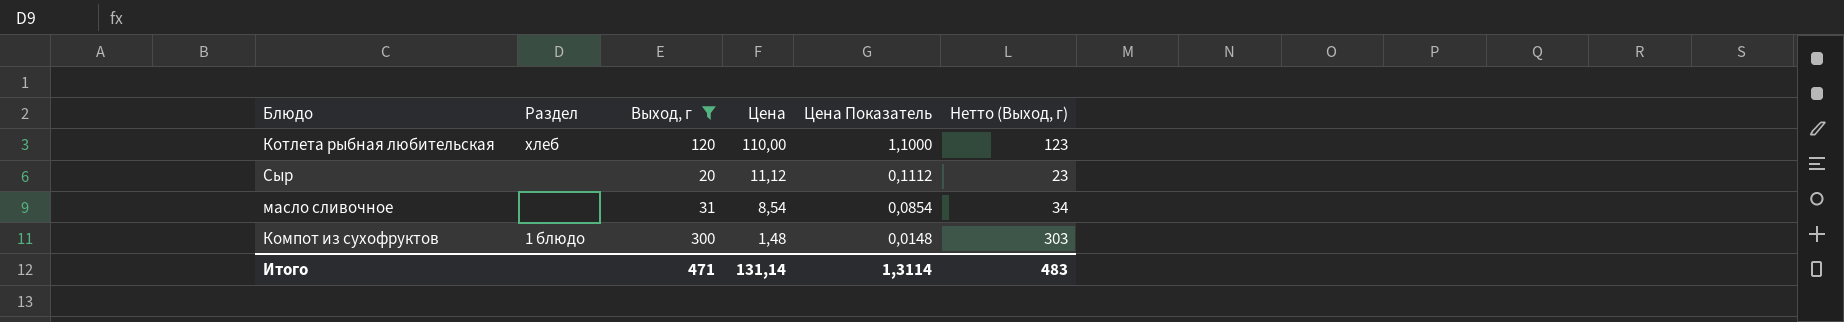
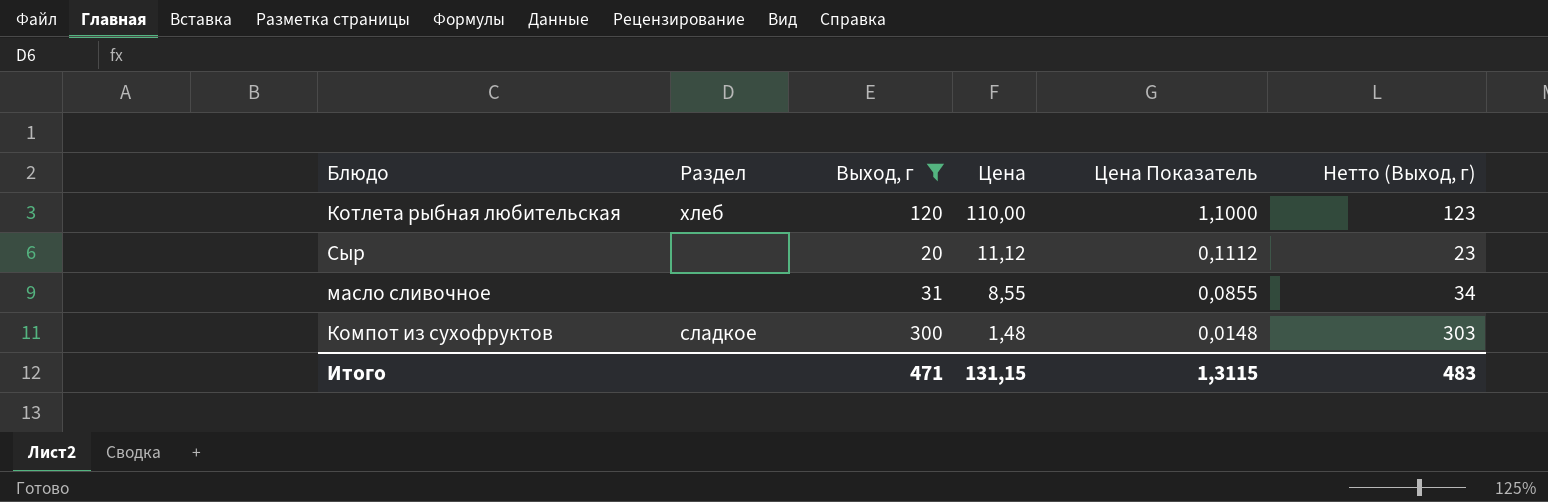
масло сливочное | Цена: 8,54 -> 8,55
масло сливочное | Цена Показатель: 0,0854 -> 0,0855
Компот из сухофруктов | Раздел: 1 блюдо -> сладкое
Итого | Цена: 131,14 -> 131,15
Итого | Цена Показатель: 1,3114 -> 1,3115

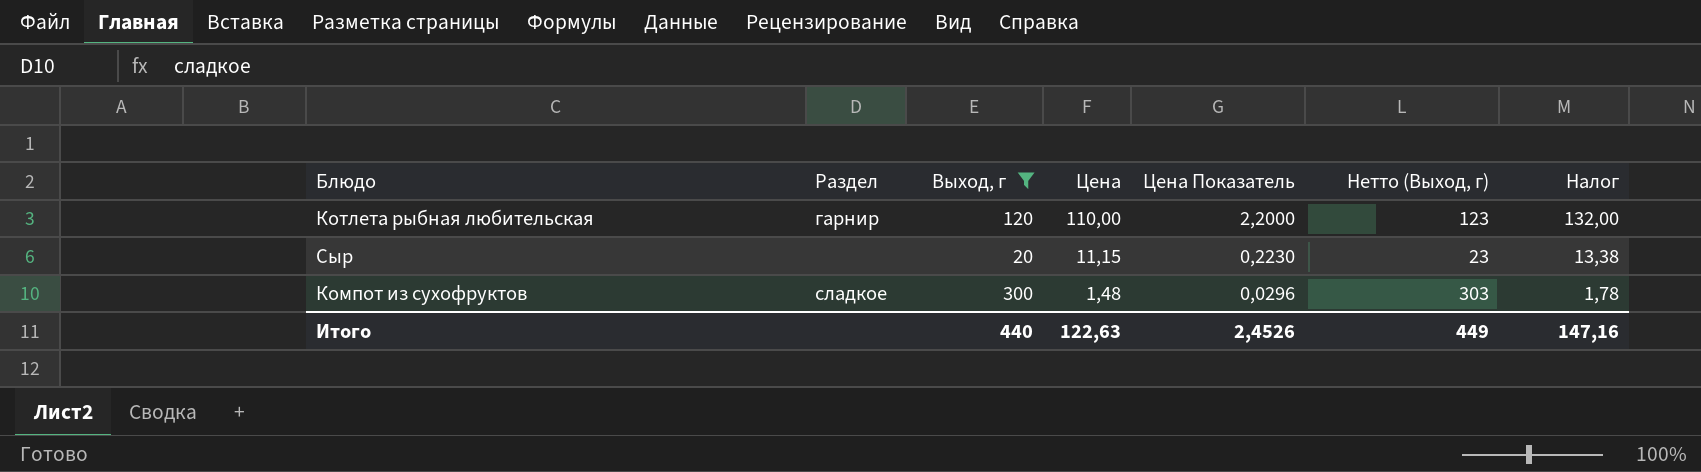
column Цена Показатель | formula: [Цена] * 0,01 -> [Цена] * 0,02
column Налог | formula: none -> [Цена] * 1,2
row масло сливочное: none | 31 | 8,55 | 0,0855 | 34 -> none
Котлета рыбная любительская | Раздел: хлеб -> гарнир
Сыр | Цена: 11,12 -> 11,15
Итого | Выход, г: 471 -> 440
Итого | Цена: 131,15 -> 122,63
Итого | Цена Показатель: 1,3115 -> 2,4526
Итого | Нетто (Выход, г): 483 -> 449

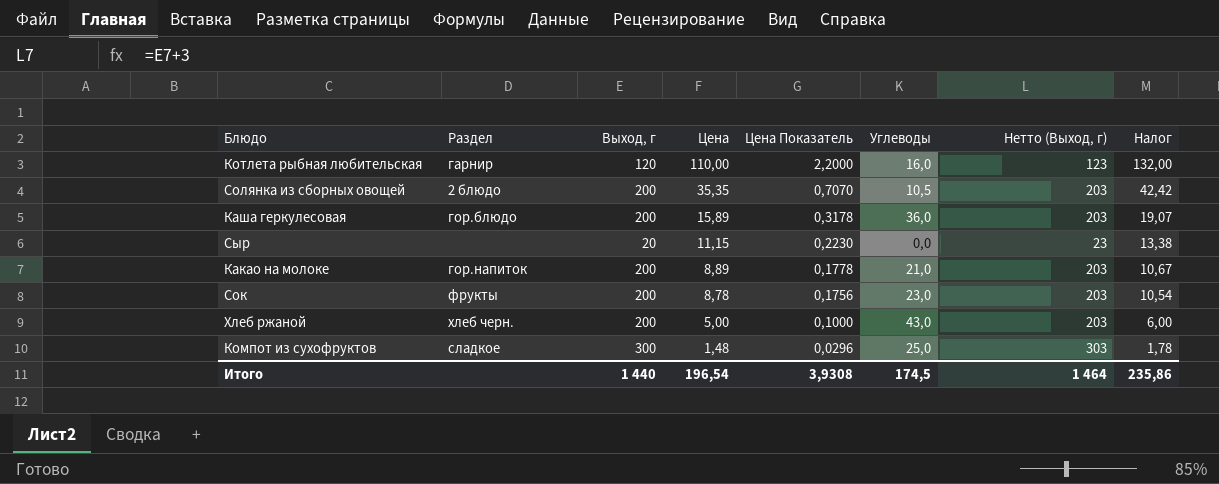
filter: Выход, г != 200 -> none
column Углеводы | position: none -> 6
Итого | Выход, г: 440 -> 1 440
Итого | Цена: 122,63 -> 196,54
Итого | Цена Показатель: 2,4526 -> 3,9308
Итого | Нетто (Выход, г): 449 -> 1 464
Итого | Налог: 147,16 -> 235,86

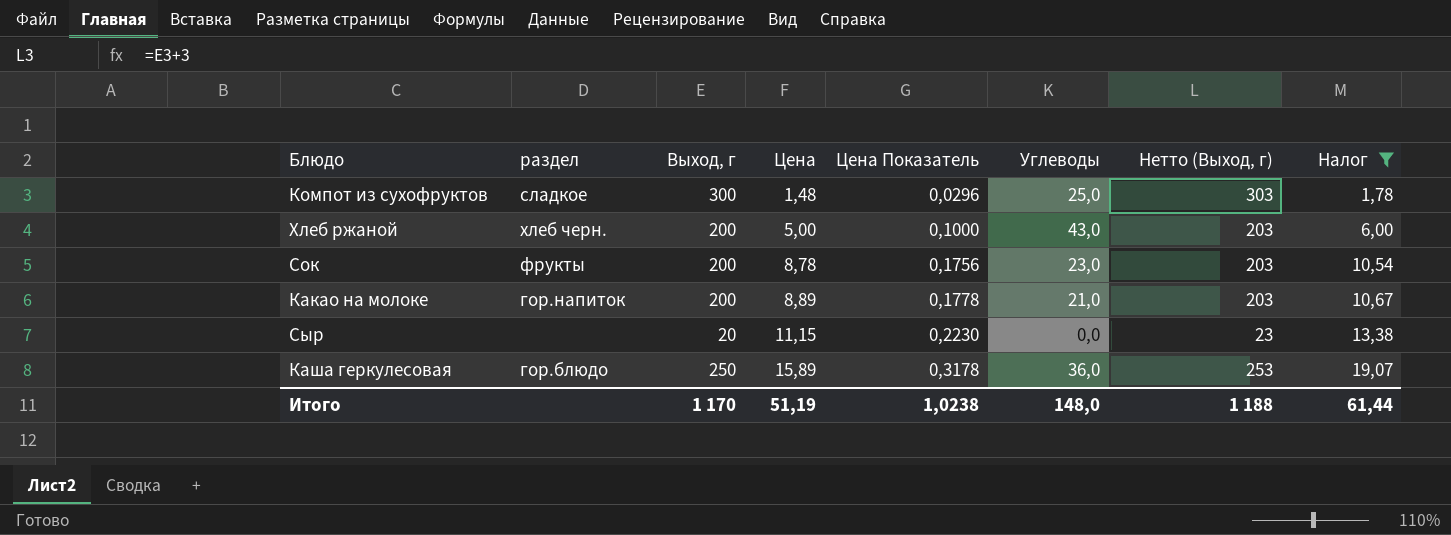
filter: none -> Налог <= 19,07
row order: Цена descending -> Цена ascending
column name: Раздел -> раздел
Каша геркулесовая | Выход, г: 200 -> 250
Каша геркулесовая | Нетто (Выход, г): 203 -> 253
Итого | Выход, г: 1 440 -> 1 170
Итого | Цена: 196,54 -> 51,19
Итого | Цена Показатель: 3,9308 -> 1,0238
Итого | Углеводы: 174,5 -> 148,0
Итого | Нетто (Выход, г): 1 464 -> 1 188
Итого | Налог: 235,86 -> 61,44

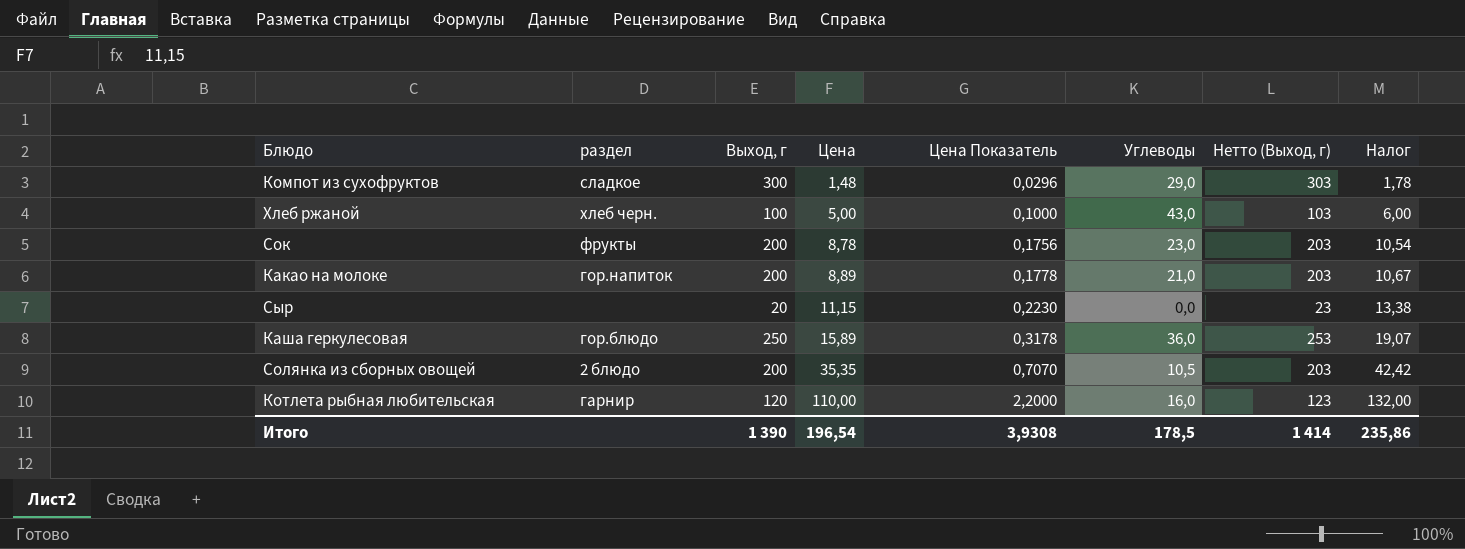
filter: Налог <= 19,07 -> none
Компот из сухофруктов | Углеводы: 25,0 -> 29,0
Хлеб ржаной | Выход, г: 200 -> 100
Хлеб ржаной | Нетто (Выход, г): 203 -> 103
Итого | Выход, г: 1 170 -> 1 390
Итого | Цена: 51,19 -> 196,54
Итого | Цена Показатель: 1,0238 -> 3,9308
Итого | Углеводы: 148,0 -> 178,5
Итого | Нетто (Выход, г): 1 188 -> 1 414
Итого | Налог: 61,44 -> 235,86

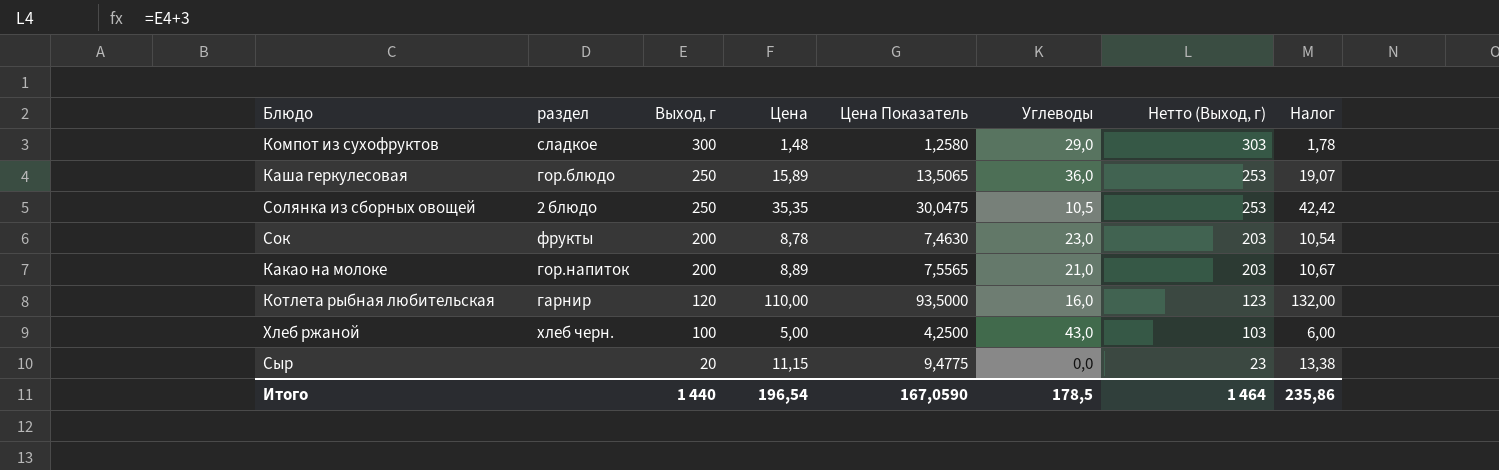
row order: Цена ascending -> Выход, г descending
column Цена Показатель | formula: [Цена] * 0,02 -> [Цена] * 0,85
Солянка из сборных овощей | Выход, г: 200 -> 250
Солянка из сборных овощей | Нетто (Выход, г): 203 -> 253
Итого | Выход, г: 1 390 -> 1 440
Итого | Цена Показатель: 3,9308 -> 167,0590
Итого | Нетто (Выход, г): 1 414 -> 1 464

